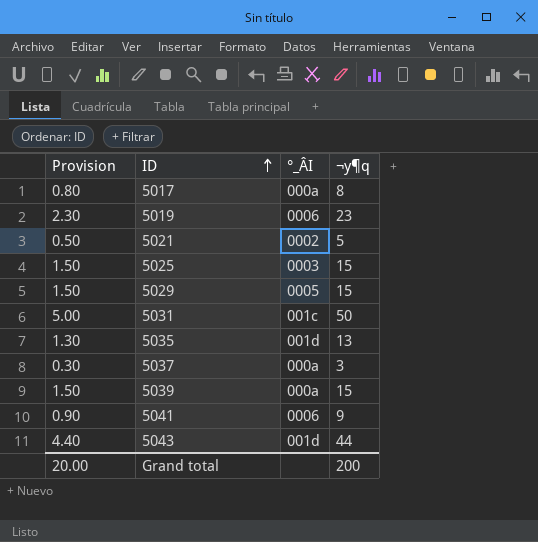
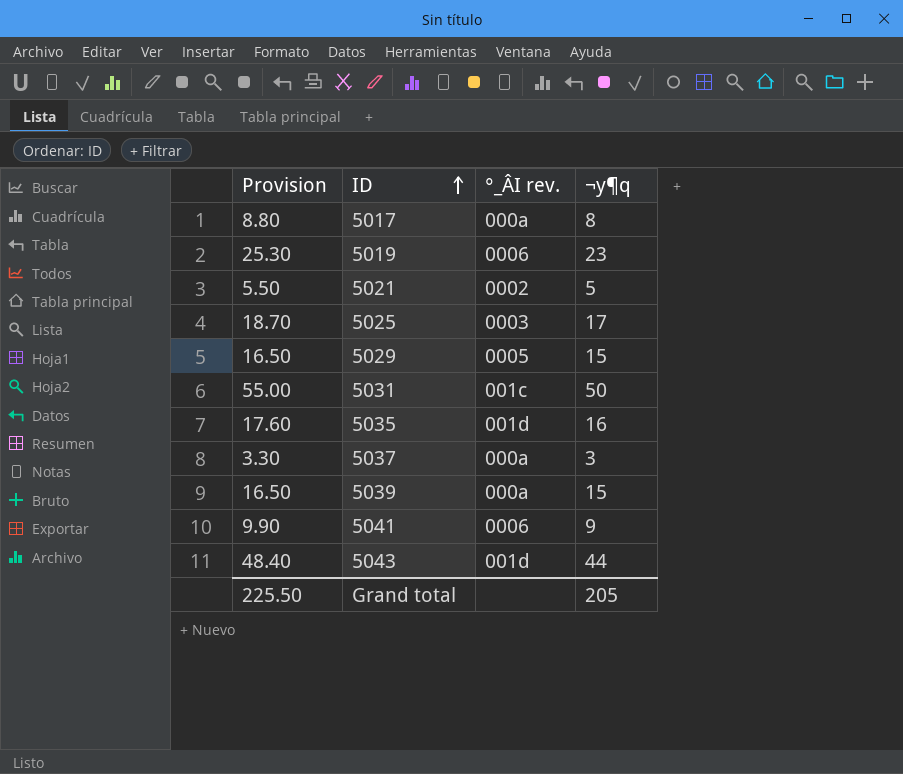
column Provision | formula: [¬y¶q] * 0.1 -> [¬y¶q] * 1.1
column name: °_ÂI -> °_ÂI rev.
5025 | ¬y¶q: 15 -> 17
5035 | ¬y¶q: 13 -> 16
Grand total | Provision: 20.00 -> 225.50
Grand total | ¬y¶q: 200 -> 205

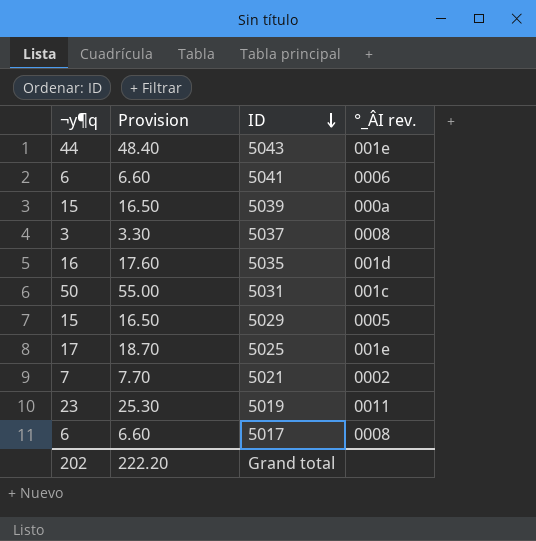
row order: ID ascending -> ID descending
column ¬y¶q | position: 4 -> 1
5043 | °_ÂI rev.: 001d -> 001e
5041 | ¬y¶q: 9 -> 6
5041 | Provision: 9.90 -> 6.60
5037 | °_ÂI rev.: 000a -> 0008
5025 | °_ÂI rev.: 0003 -> 001e
5021 | ¬y¶q: 5 -> 7
5021 | Provision: 5.50 -> 7.70
5019 | °_ÂI rev.: 0006 -> 0011
5017 | ¬y¶q: 8 -> 6
5017 | Provision: 8.80 -> 6.60
5017 | °_ÂI rev.: 000a -> 0008
Grand total | ¬y¶q: 205 -> 202
Grand total | Provision: 225.50 -> 222.20

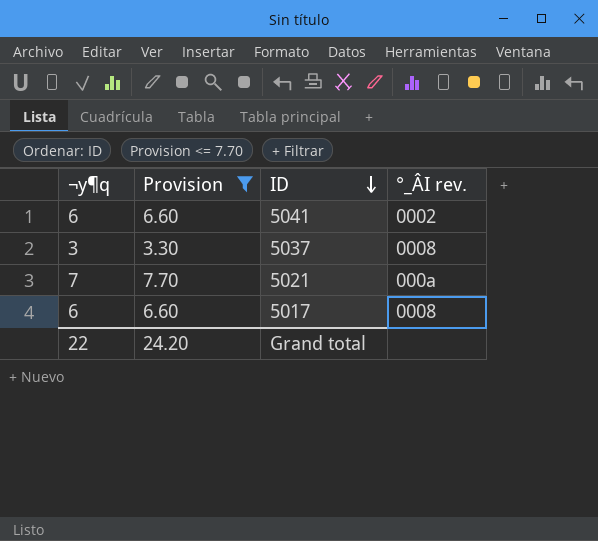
filter: none -> Provision <= 7.70
5041 | °_ÂI rev.: 0006 -> 0002
5021 | °_ÂI rev.: 0002 -> 000a
Grand total | ¬y¶q: 202 -> 22
Grand total | Provision: 222.20 -> 24.20

